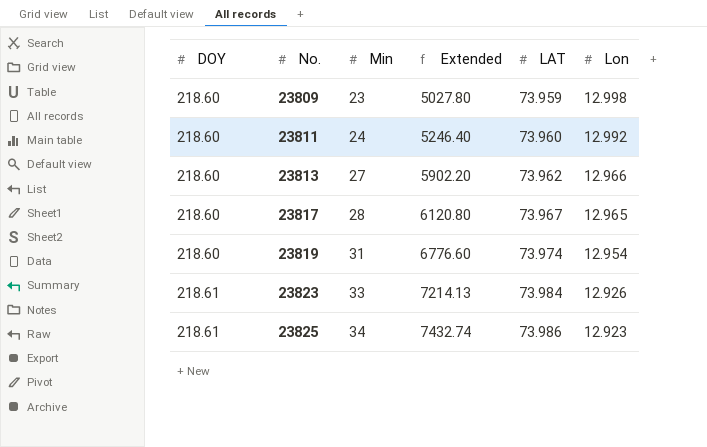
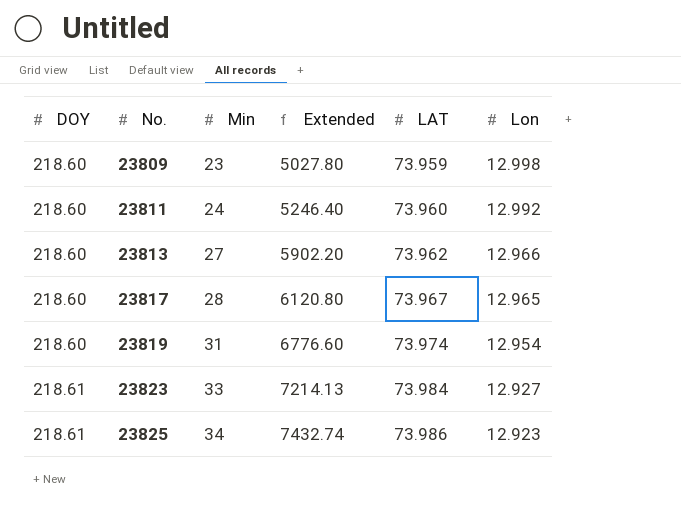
23823 | Lon: 12.926 -> 12.927

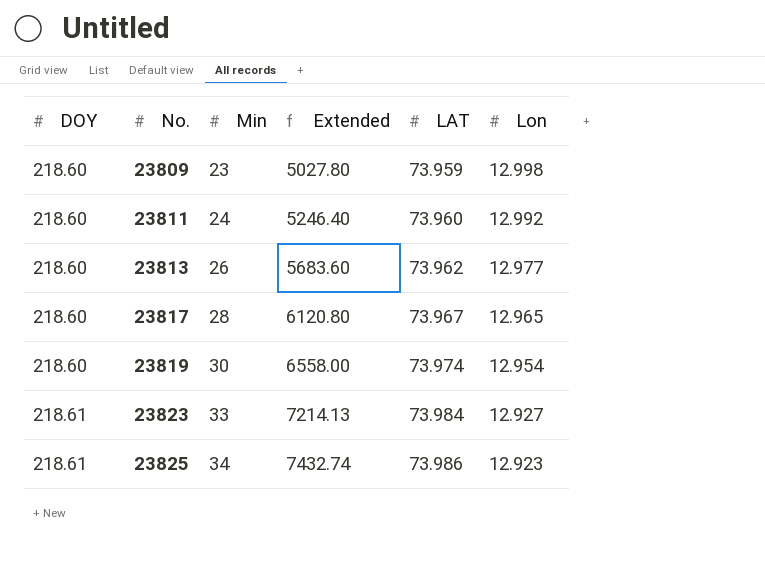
23813 | Min: 27 -> 26
23813 | Extended: 5902.20 -> 5683.60
23813 | Lon: 12.966 -> 12.977
23819 | Min: 31 -> 30
23819 | Extended: 6776.60 -> 6558.00

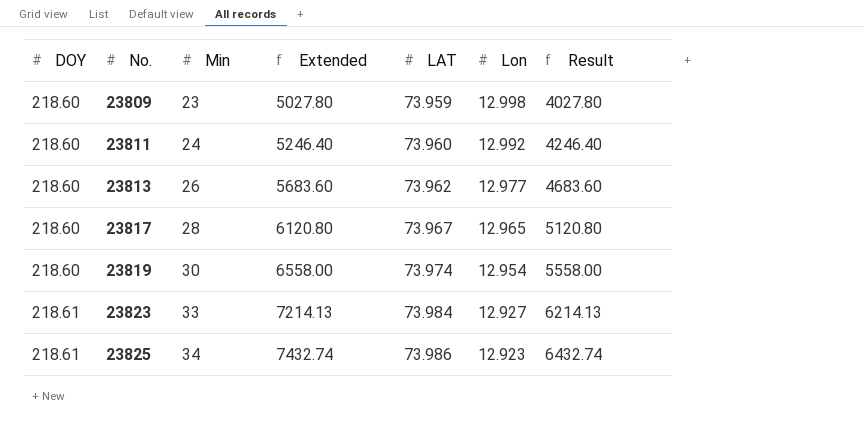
column Result | formula: none -> [Extended] - 1000

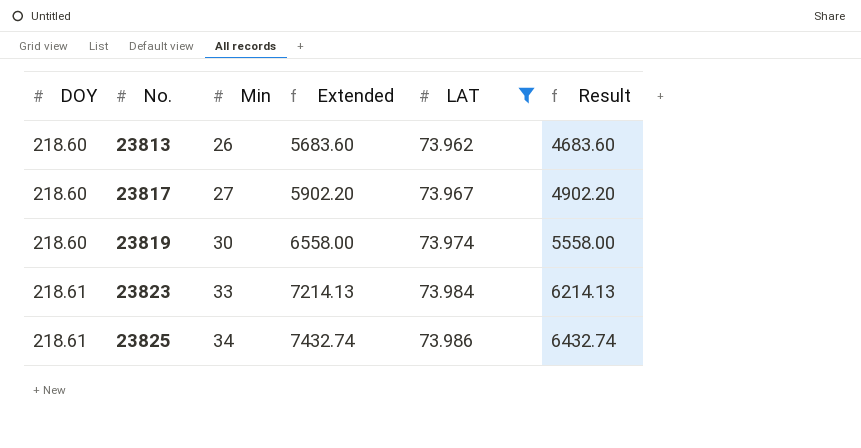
filter: none -> LAT >= 73.962
column Lon | position: 6 -> none
23817 | Min: 28 -> 27
23817 | Extended: 6120.80 -> 5902.20
23817 | Result: 5120.80 -> 4902.20

